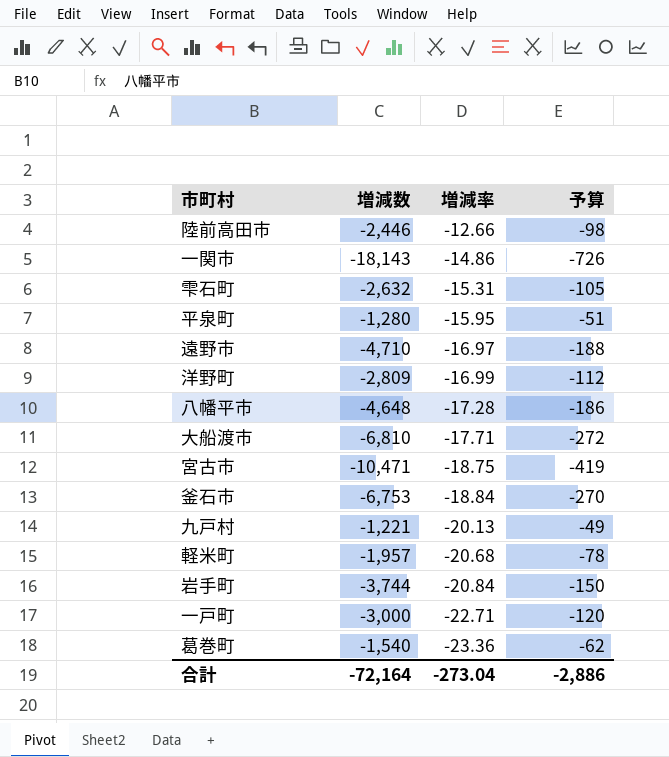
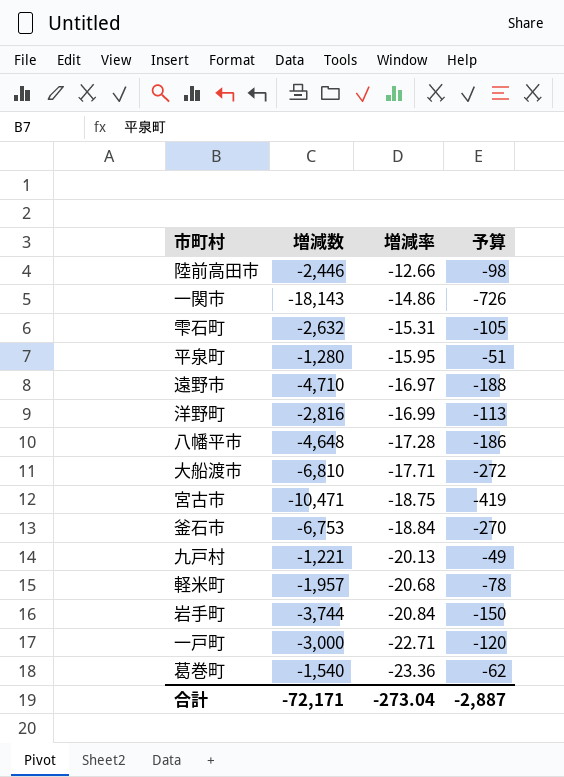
洋野町 | 増減数: -2,809 -> -2,816
洋野町 | 予算: -112 -> -113
合計 | 増減数: -72,164 -> -72,171
合計 | 予算: -2,886 -> -2,887

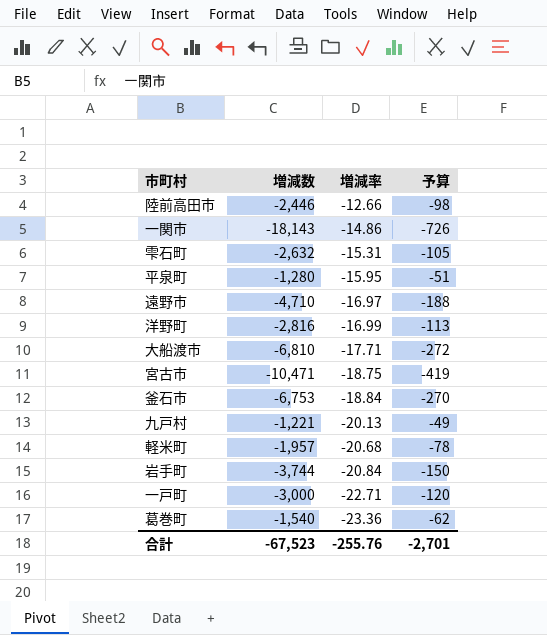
row 八幡平市: -4,648 | -17.28 | -186 -> none
合計 | 増減数: -72,171 -> -67,523
合計 | 増減率: -273.04 -> -255.76
合計 | 予算: -2,887 -> -2,701

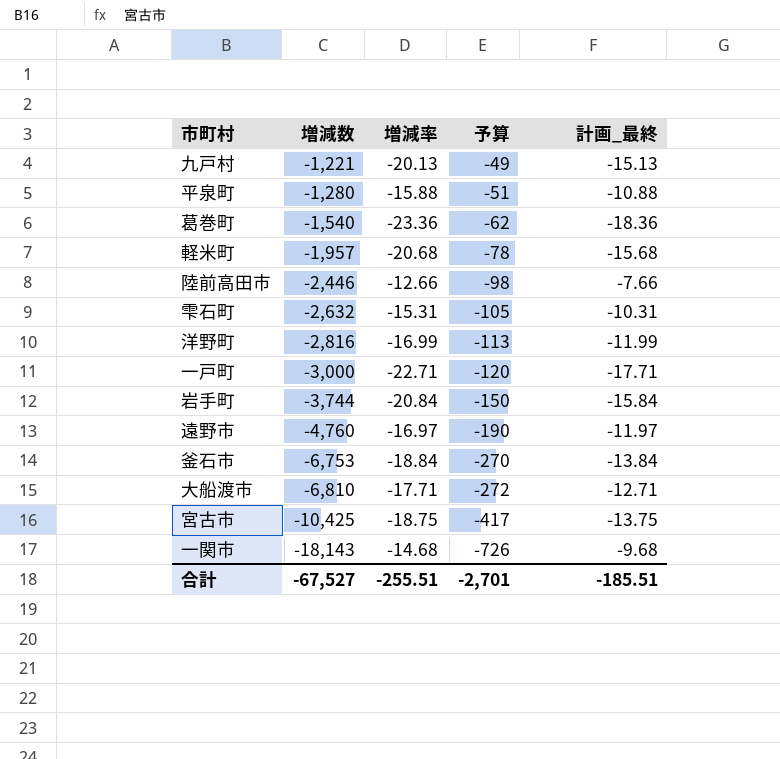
row order: 増減率 descending -> 増減数 descending
column 計画_最終 | formula: none -> [増減率] + 5
平泉町 | 増減率: -15.95 -> -15.88
遠野市 | 増減数: -4,710 -> -4,760
遠野市 | 予算: -188 -> -190
宮古市 | 増減数: -10,471 -> -10,425
宮古市 | 予算: -419 -> -417
一関市 | 増減率: -14.86 -> -14.68
合計 | 増減数: -67,523 -> -67,527
合計 | 増減率: -255.76 -> -255.51

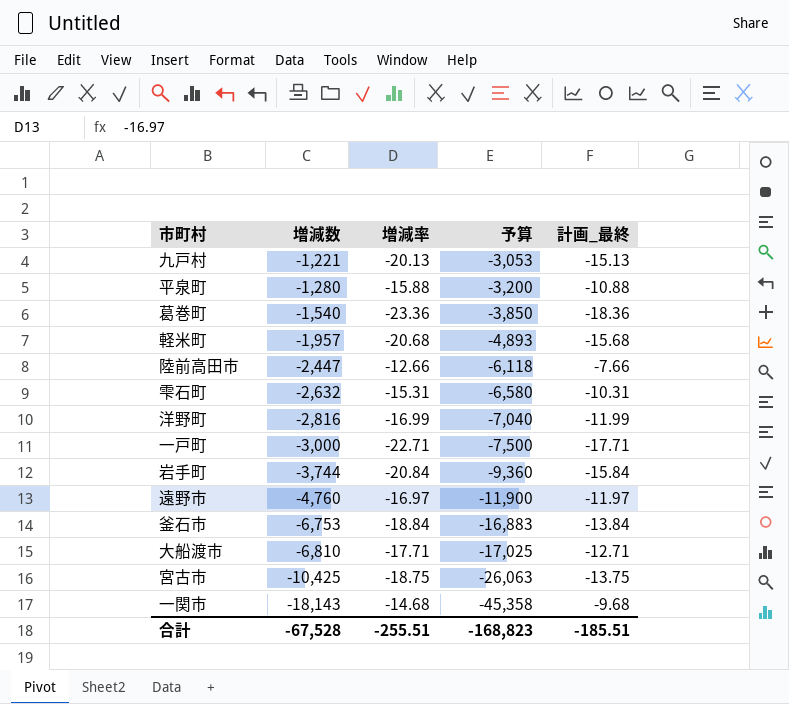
column 予算 | formula: [増減数] * 0.04 -> [増減数] * 2.5
陸前高田市 | 増減数: -2,446 -> -2,447
合計 | 増減数: -67,527 -> -67,528
合計 | 予算: -2,701 -> -168,823

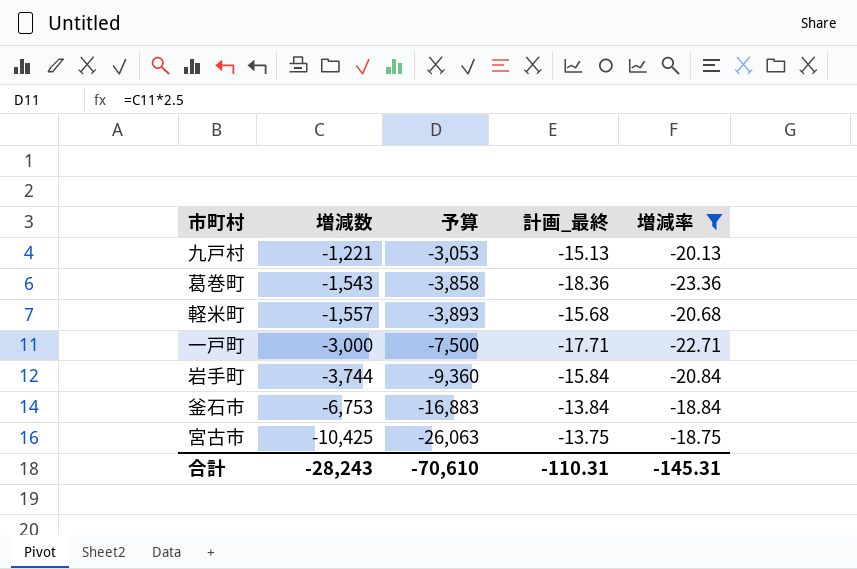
filter: none -> 増減率 <= -18.75
column 増減率 | position: 3 -> 5
葛巻町 | 増減数: -1,540 -> -1,543
葛巻町 | 予算: -3,850 -> -3,858
軽米町 | 増減数: -1,957 -> -1,557
軽米町 | 予算: -4,893 -> -3,893
合計 | 増減数: -67,528 -> -28,243
合計 | 予算: -168,823 -> -70,610
合計 | 計画_最終: -185.51 -> -110.31
合計 | 増減率: -255.51 -> -145.31

